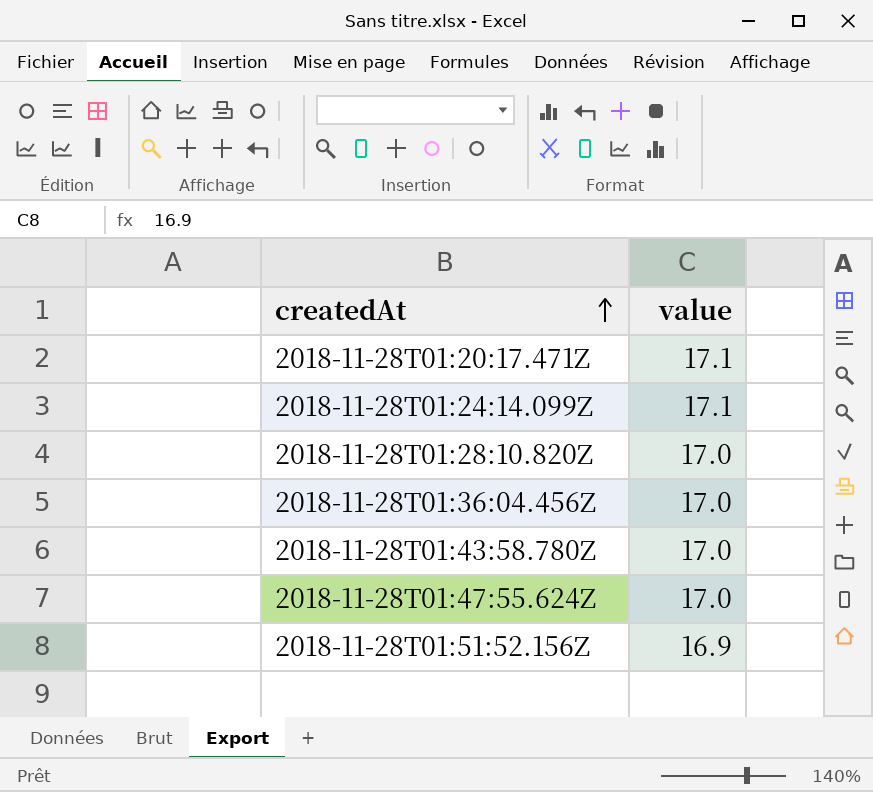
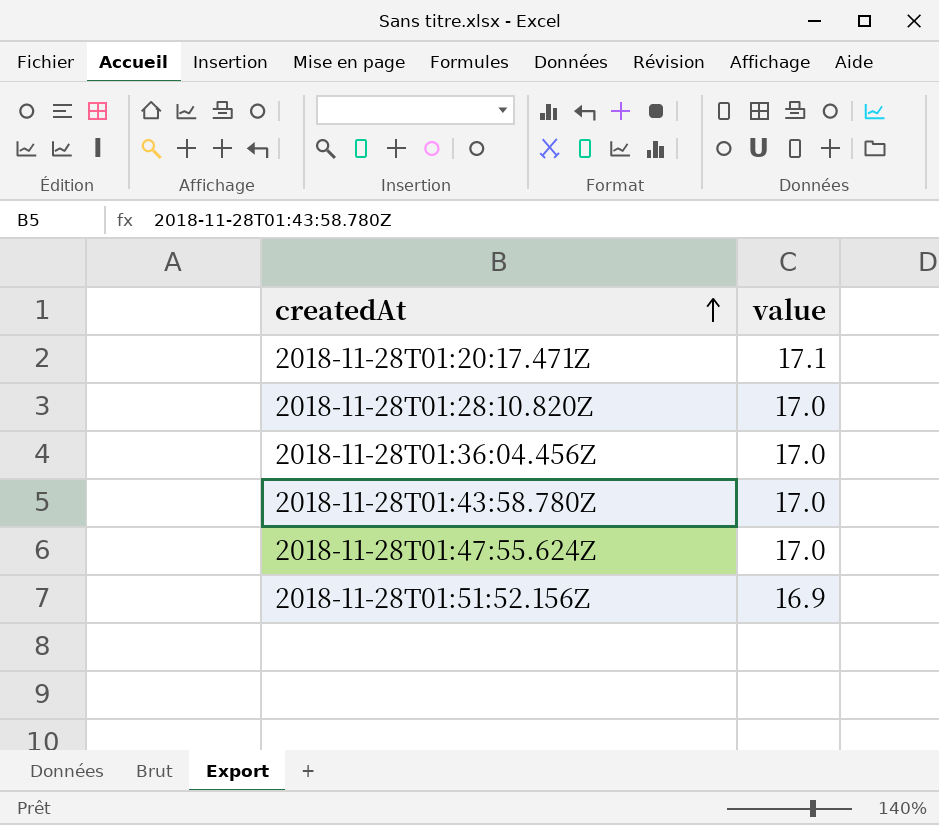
row 2018-11-28T01:24:14.099Z: 17.1 -> none

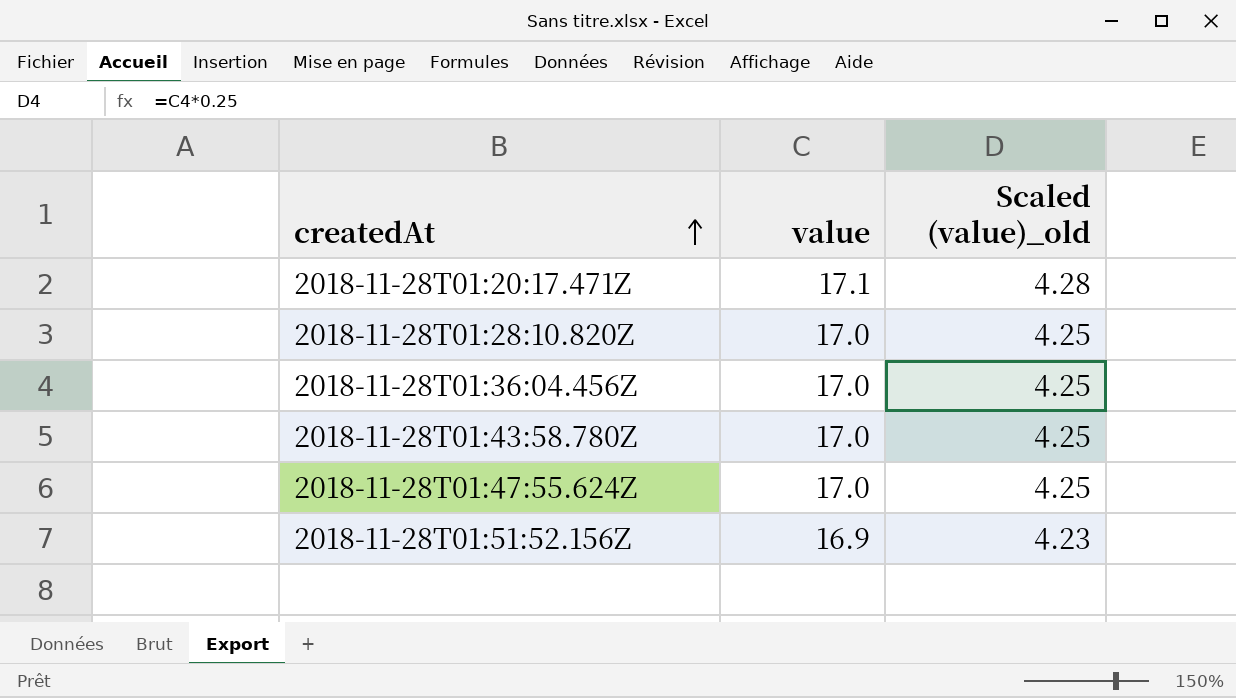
column Scaled (value)_old | formula: none -> [value] * 0.25

